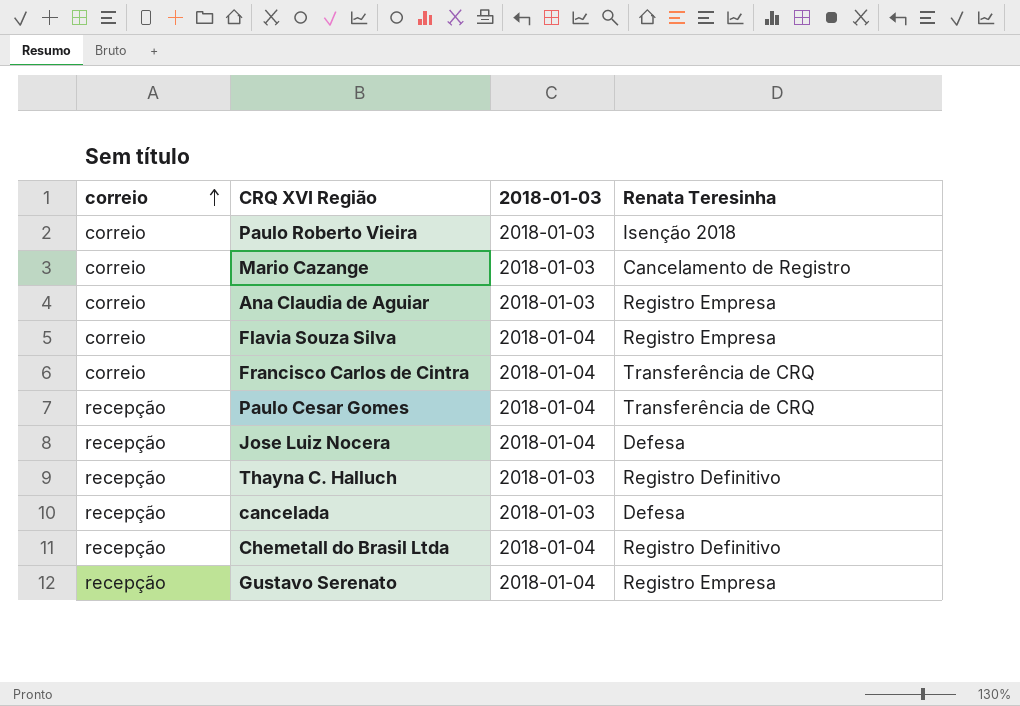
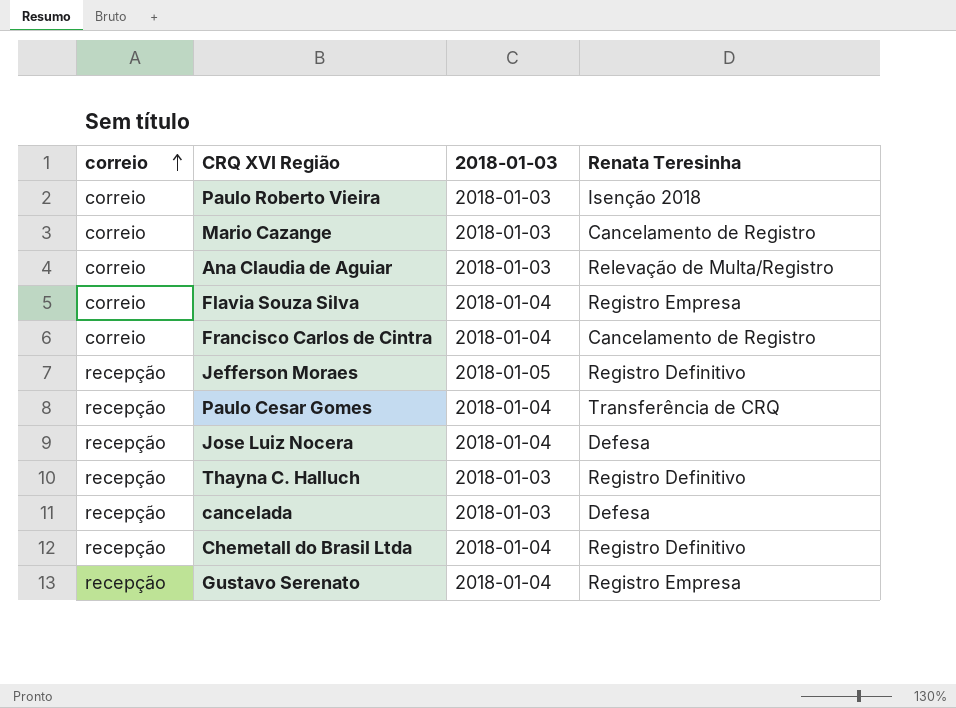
Ana Claudia de Aguiar | Renata Teresinha: Registro Empresa -> Relevação de Multa/Registro
Francisco Carlos de Cintra | Renata Teresinha: Transferência de CRQ -> Cancelamento de Registro
row Jefferson Moraes: none -> recepção | 2018-01-05 | Registro Definitivo

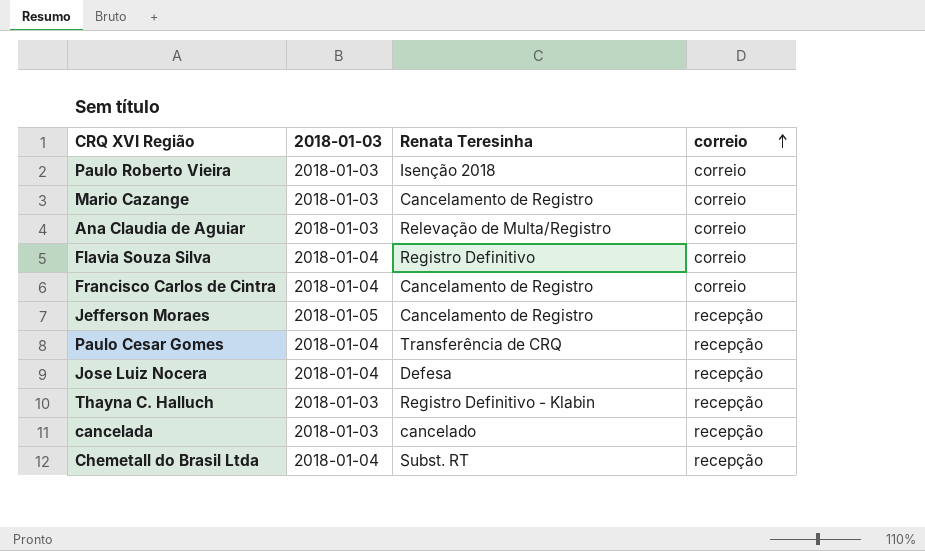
column correio | position: 1 -> 4
row Gustavo Serenato: recepção | 2018-01-04 | Registro Empresa -> none
Flavia Souza Silva | Renata Teresinha: Registro Empresa -> Registro Definitivo
Jefferson Moraes | Renata Teresinha: Registro Definitivo -> Cancelamento de Registro
Thayna C. Halluch | Renata Teresinha: Registro Definitivo -> Registro Definitivo - Klabin
cancelada | Renata Teresinha: Defesa -> cancelado
Chemetall do Brasil Ltda | Renata Teresinha: Registro Definitivo -> Subst. RT

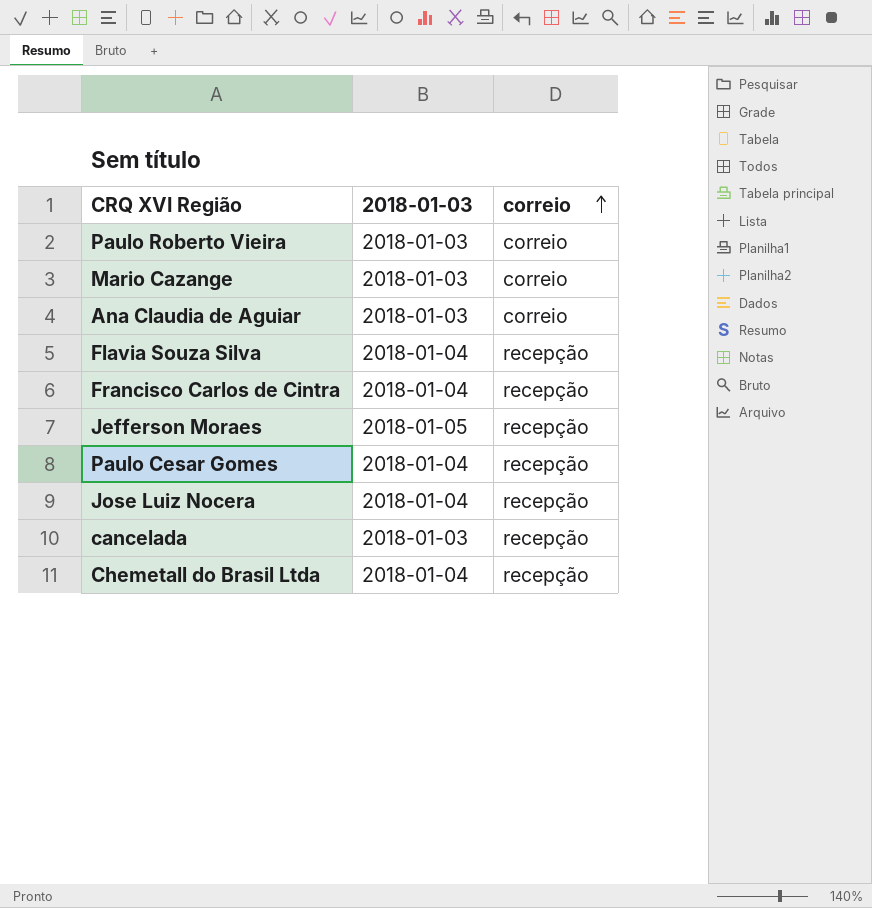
column Renata Teresinha | position: 3 -> none
row Thayna C. Halluch: 2018-01-03 | Registro Definitivo - Klabin | recepção -> none
Flavia Souza Silva | correio: correio -> recepção
Francisco Carlos de Cintra | correio: correio -> recepção

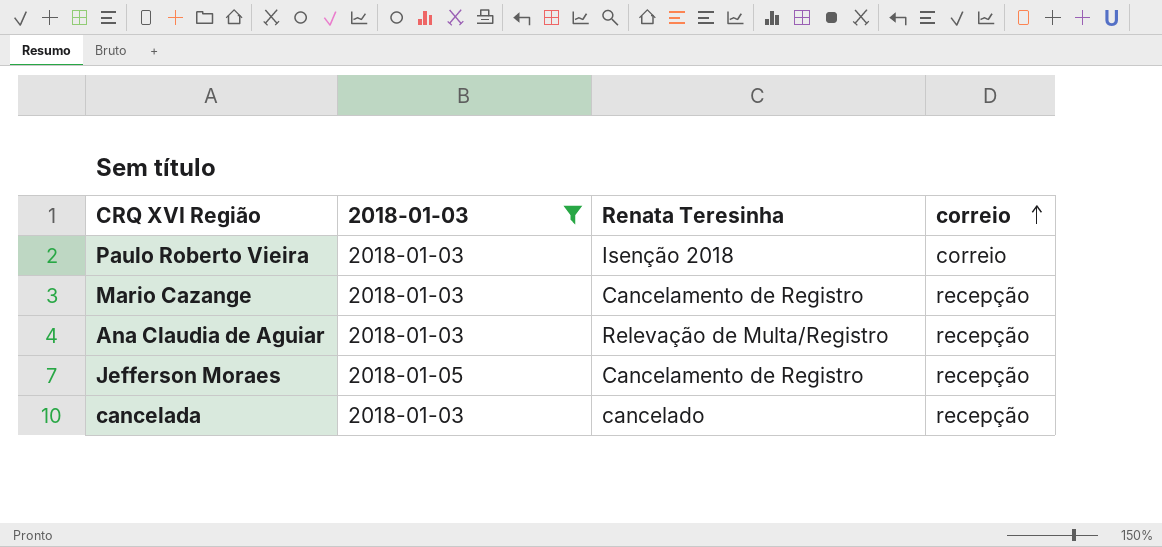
filter: none -> 2018-01-03 != 2018-01-04
column Renata Teresinha | position: none -> 3
Mario Cazange | correio: correio -> recepção
Ana Claudia de Aguiar | correio: correio -> recepção

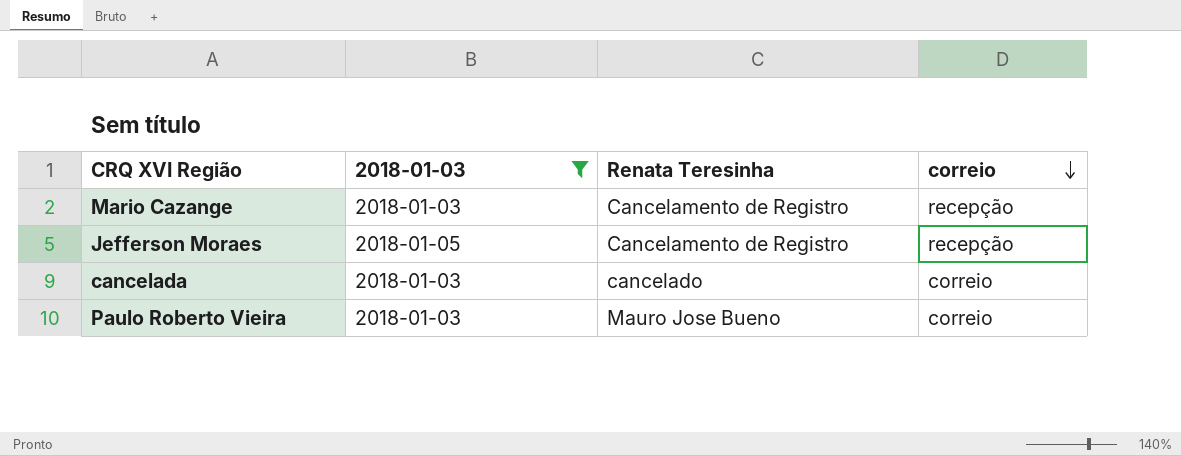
row order: correio ascending -> correio descending
row Ana Claudia de Aguiar: 2018-01-03 | Relevação de Multa/Registro | recepção -> none
cancelada | correio: recepção -> correio
Paulo Roberto Vieira | Renata Teresinha: Isenção 2018 -> Mauro Jose Bueno

